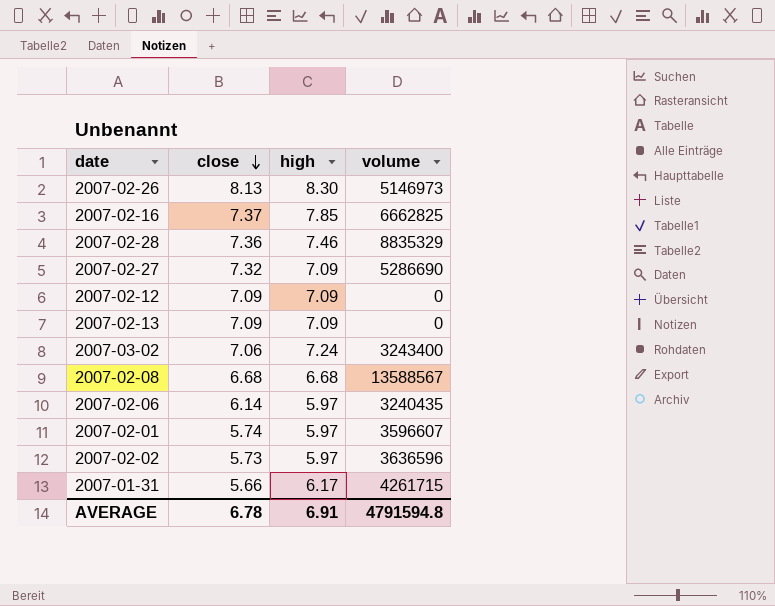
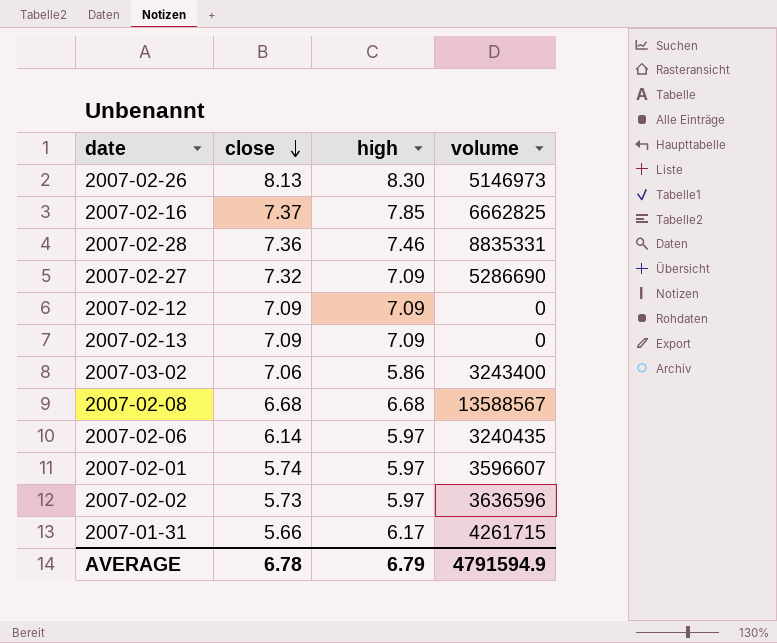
2007-02-28 | volume: 8835329 -> 8835331
2007-03-02 | high: 7.24 -> 5.86
AVERAGE | high: 6.91 -> 6.79
AVERAGE | volume: 4791594.8 -> 4791594.9

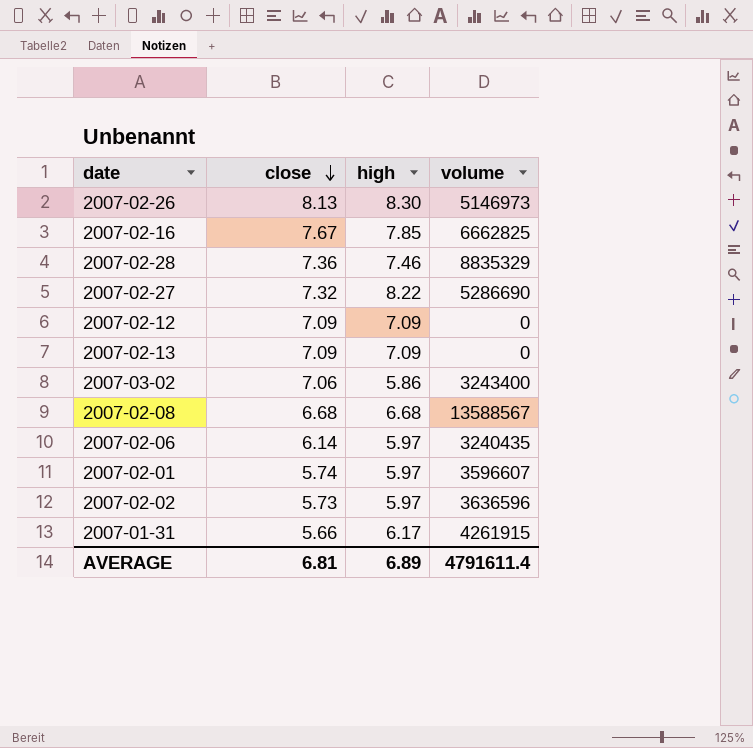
2007-02-16 | close: 7.37 -> 7.67
2007-02-28 | volume: 8835331 -> 8835329
2007-02-27 | high: 7.09 -> 8.22
2007-01-31 | volume: 4261715 -> 4261915
AVERAGE | close: 6.78 -> 6.81
AVERAGE | high: 6.79 -> 6.89
AVERAGE | volume: 4791594.9 -> 4791611.4

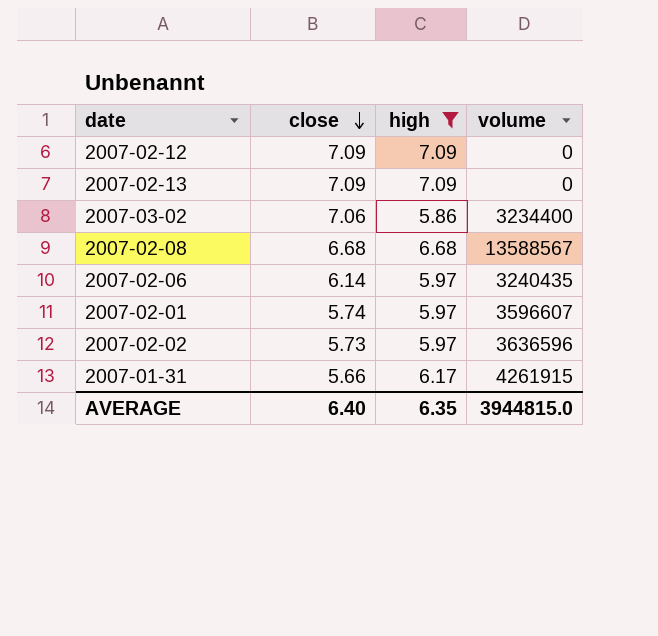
filter: none -> high <= 7.09
2007-03-02 | volume: 3243400 -> 3234400
AVERAGE | close: 6.81 -> 6.40
AVERAGE | high: 6.89 -> 6.35
AVERAGE | volume: 4791611.4 -> 3944815.0

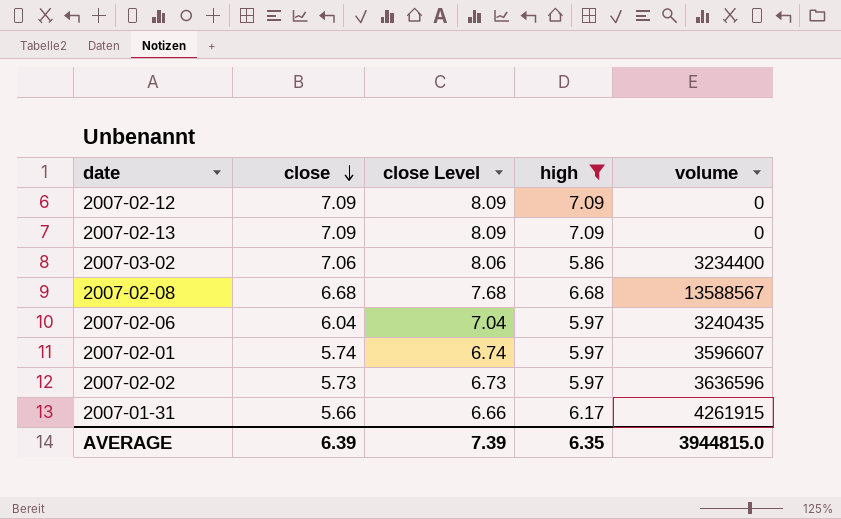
column close Level | formula: none -> [close] + 1
2007-02-06 | close: 6.14 -> 6.04
AVERAGE | close: 6.40 -> 6.39

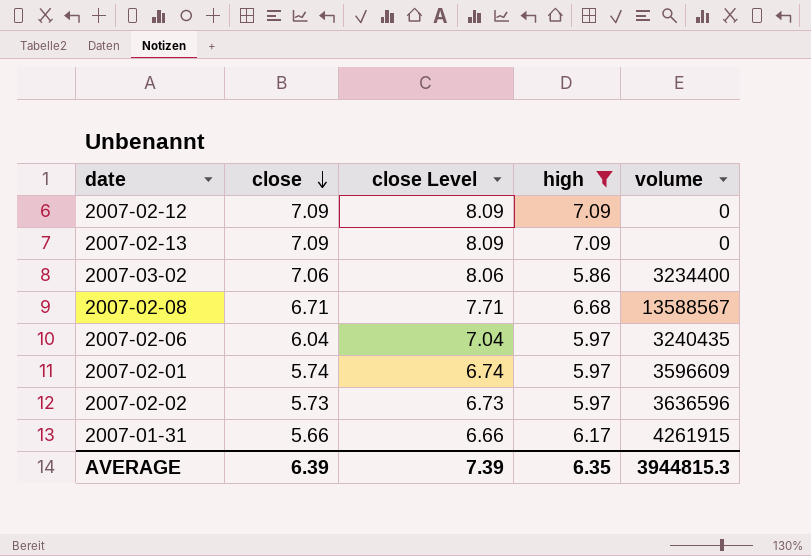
2007-02-08 | close: 6.68 -> 6.71
2007-02-08 | close Level: 7.68 -> 7.71
2007-02-01 | volume: 3596607 -> 3596609
AVERAGE | volume: 3944815.0 -> 3944815.3

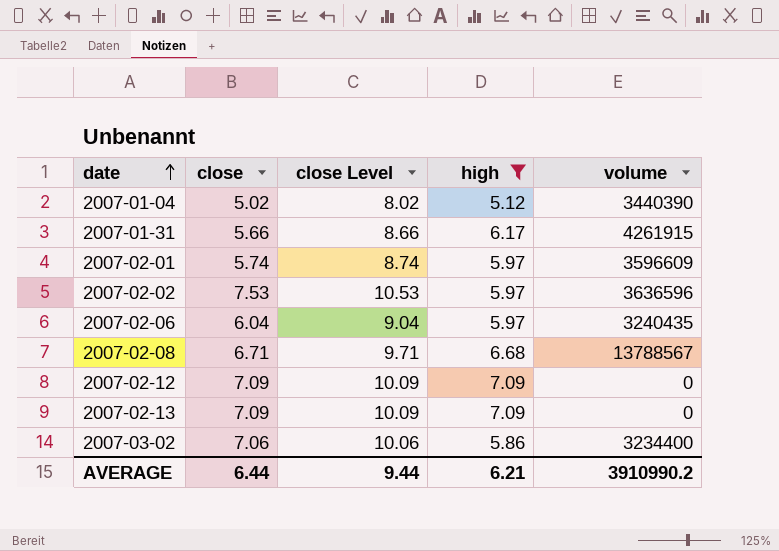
row order: close descending -> date ascending
column close Level | formula: [close] + 1 -> [close] + 3
row 2007-01-04: none -> 5.02 | 8.02 | 5.12 | 3440390
2007-02-02 | close: 5.73 -> 7.53
2007-02-08 | volume: 13588567 -> 13788567
AVERAGE | close: 6.39 -> 6.44
AVERAGE | close Level: 7.39 -> 9.44
AVERAGE | high: 6.35 -> 6.21
AVERAGE | volume: 3944815.3 -> 3910990.2

